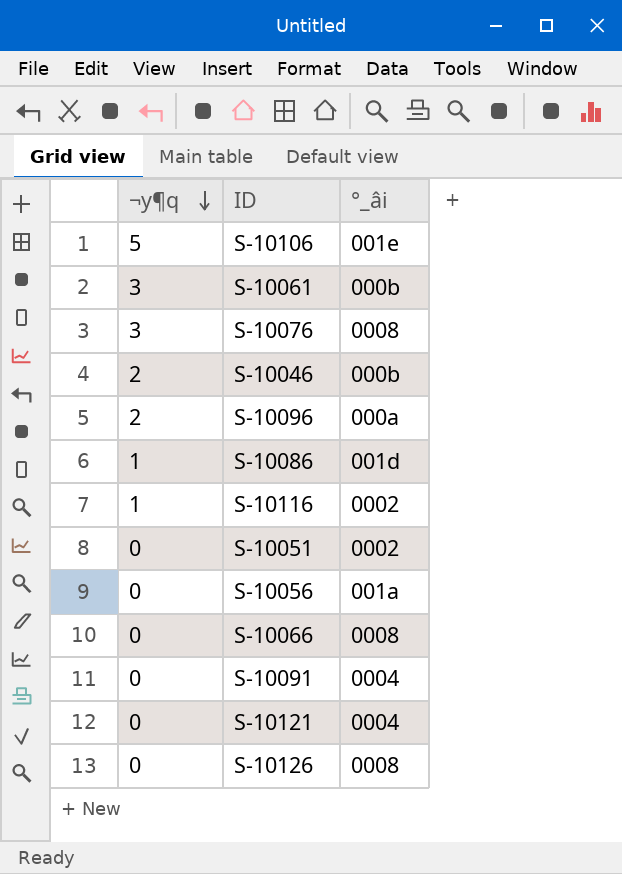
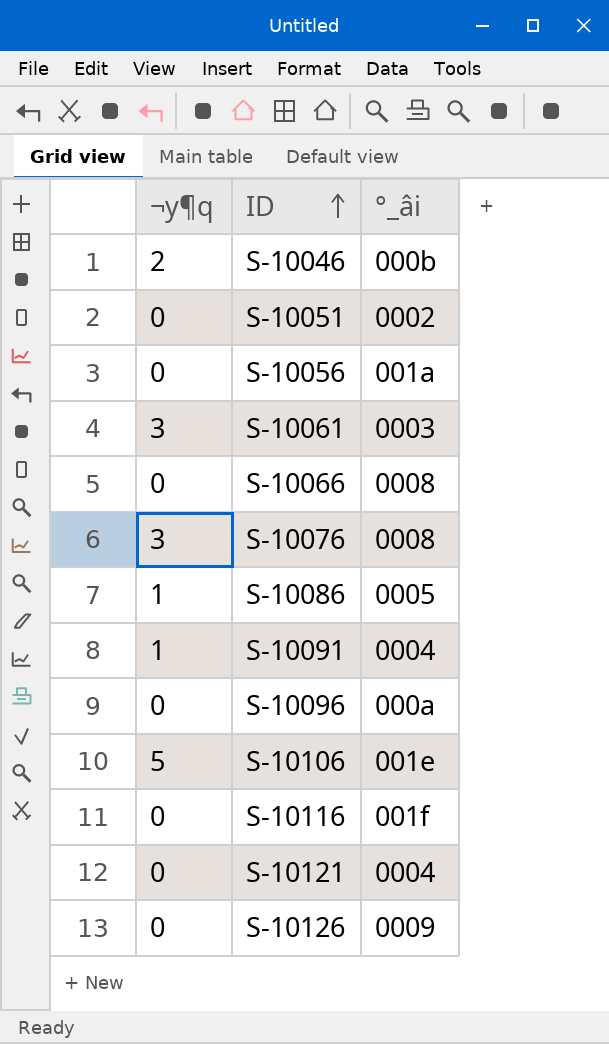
row order: ¬y¶q descending -> ID ascending
S-10061 | °_âi: 000b -> 0003
S-10086 | °_âi: 001d -> 0005
S-10091 | ¬y¶q: 0 -> 1
S-10096 | ¬y¶q: 2 -> 0
S-10116 | ¬y¶q: 1 -> 0
S-10116 | °_âi: 0002 -> 001f
S-10126 | °_âi: 0008 -> 0009

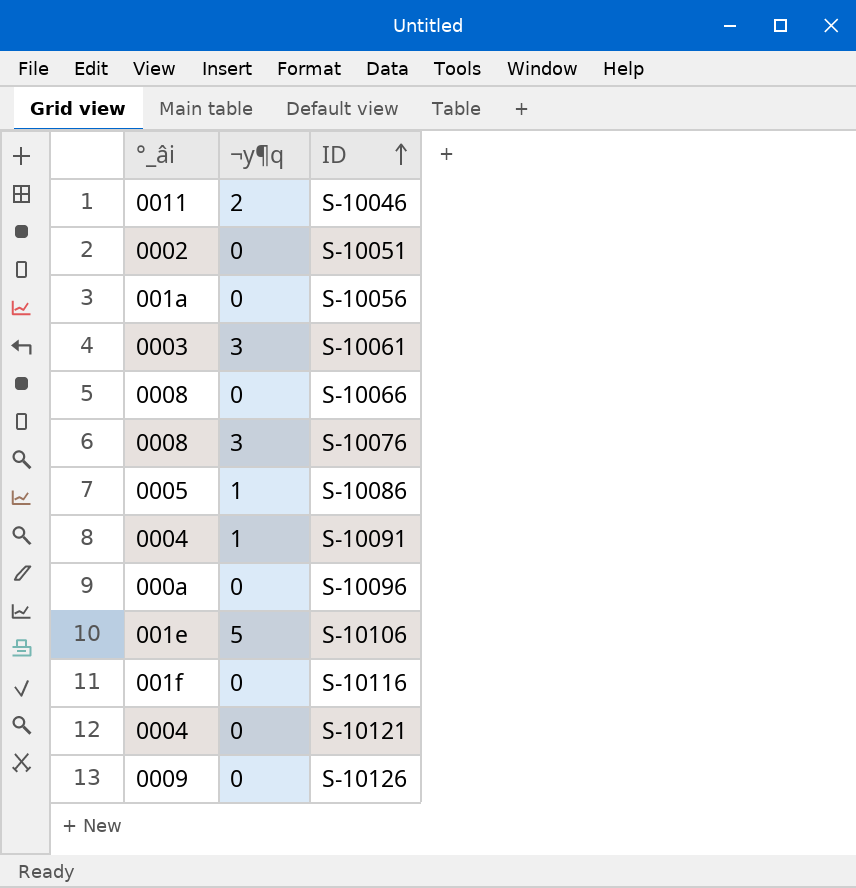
column °_âi | position: 3 -> 1
S-10046 | °_âi: 000b -> 0011

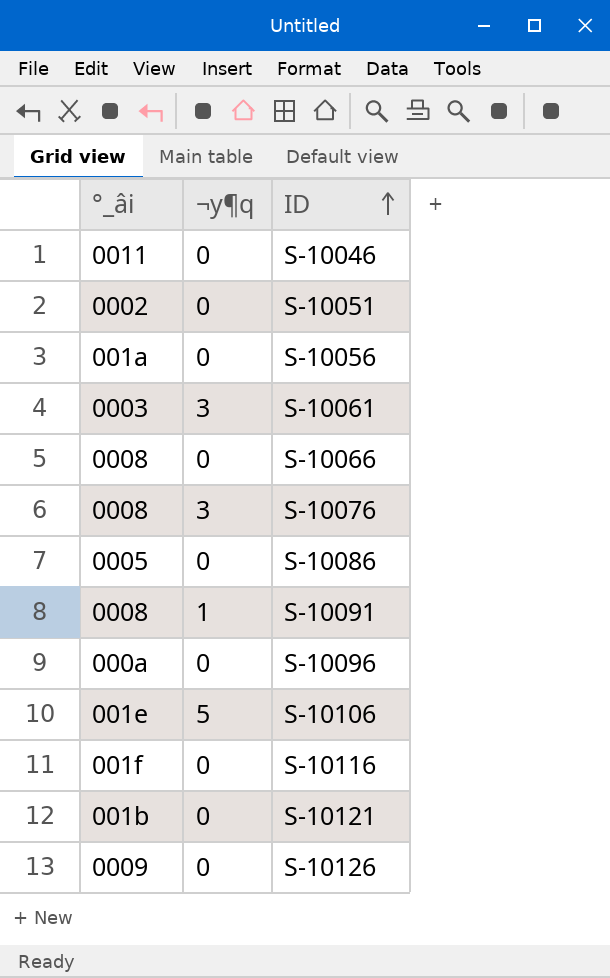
S-10046 | ¬y¶q: 2 -> 0
S-10086 | ¬y¶q: 1 -> 0
S-10091 | °_âi: 0004 -> 0008
S-10121 | °_âi: 0004 -> 001b

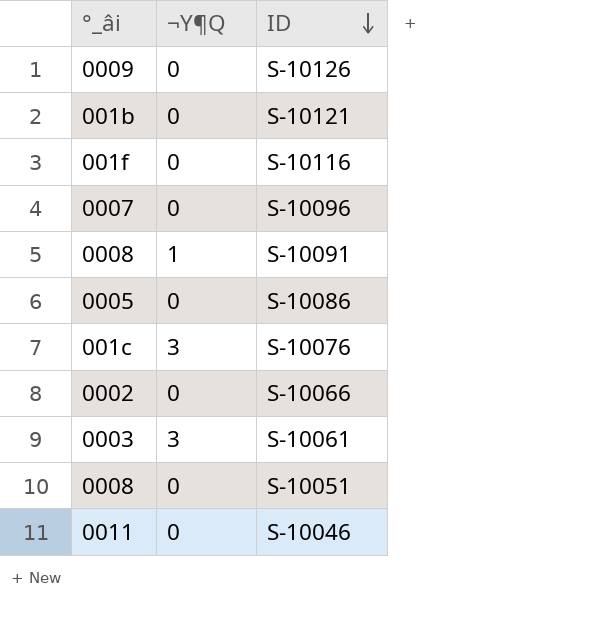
row order: ID ascending -> ID descending
column name: ¬y¶q -> ¬Y¶Q
row S-10056: 001a | 0 -> none
row S-10106: 001e | 5 -> none
S-10096 | °_âi: 000a -> 0007
S-10076 | °_âi: 0008 -> 001c
S-10066 | °_âi: 0008 -> 0002
S-10051 | °_âi: 0002 -> 0008

